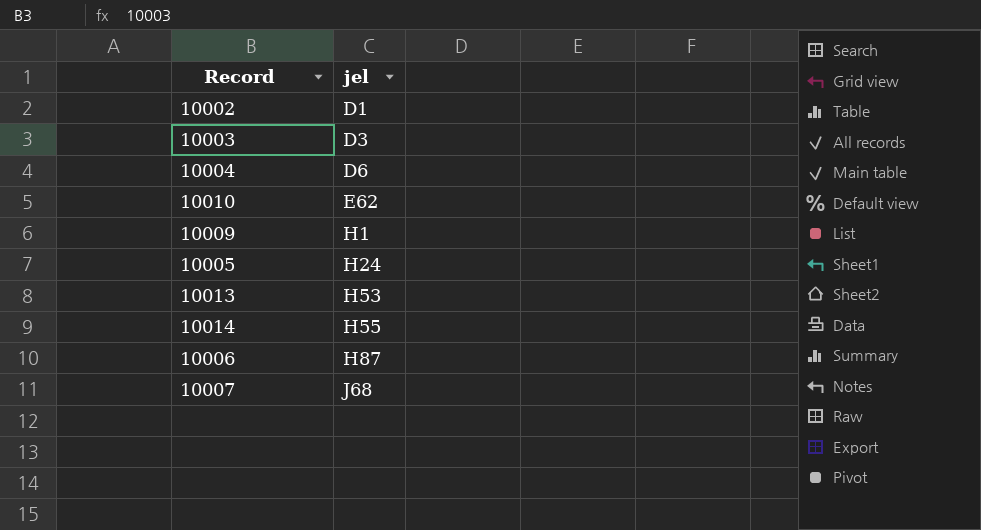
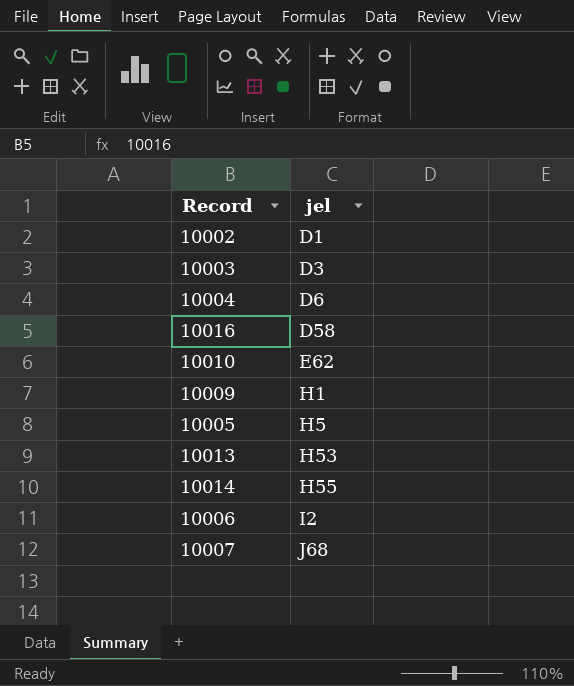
row 10016: none -> D58
10005 | jel: H24 -> H5
10006 | jel: H87 -> I2

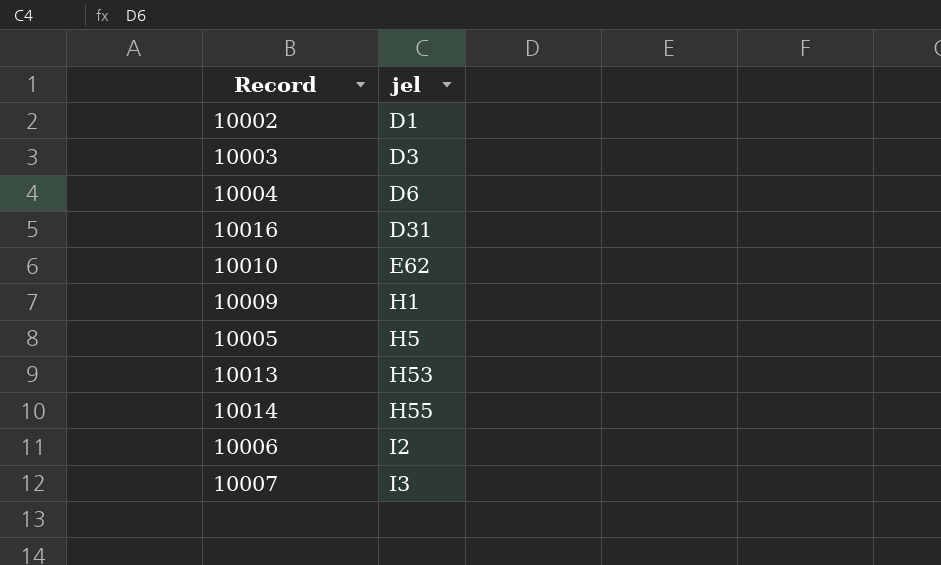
10016 | jel: D58 -> D31
10007 | jel: J68 -> I3

